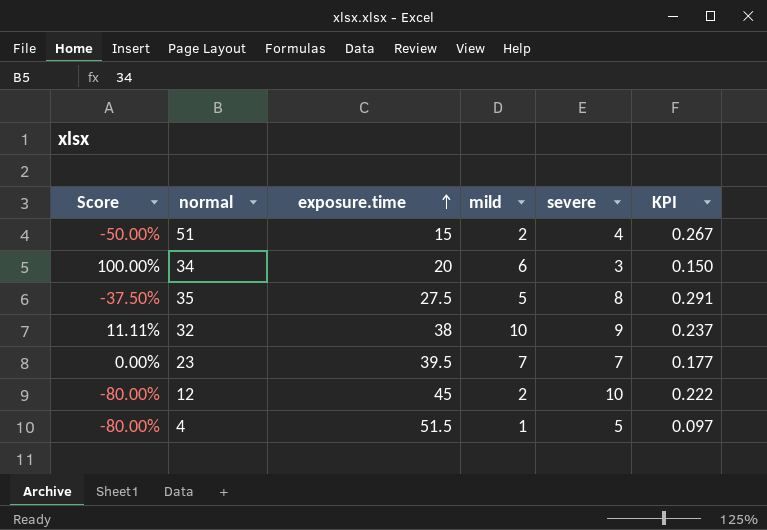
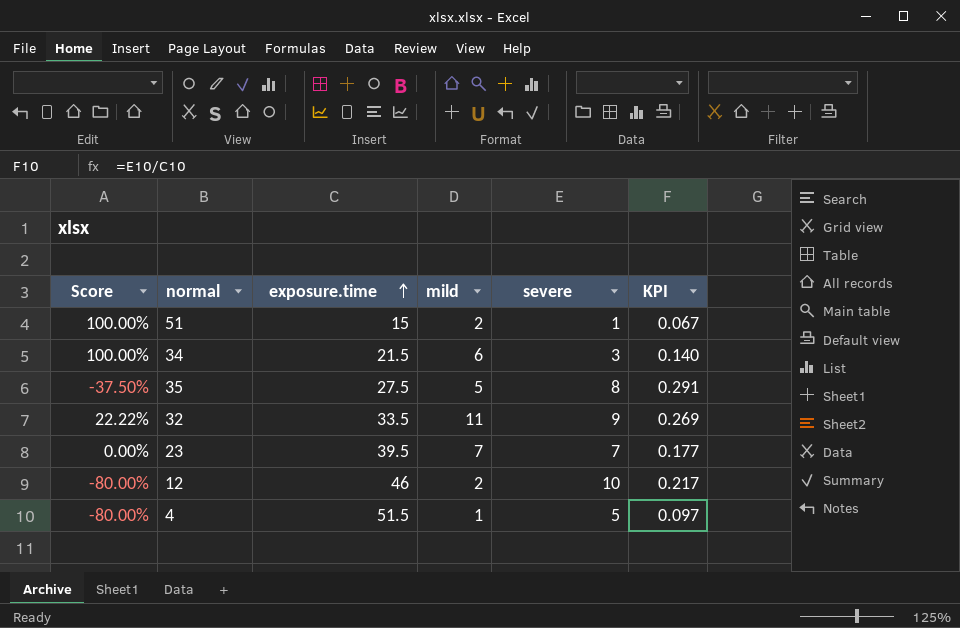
51 | Score: -50.00% -> 100.00%
51 | severe: 4 -> 1
51 | KPI: 0.267 -> 0.067
34 | exposure.time: 20 -> 21.5
34 | KPI: 0.150 -> 0.140
32 | Score: 11.11% -> 22.22%
32 | exposure.time: 38 -> 33.5
32 | mild: 10 -> 11
32 | KPI: 0.237 -> 0.269
12 | exposure.time: 45 -> 46
12 | KPI: 0.222 -> 0.217

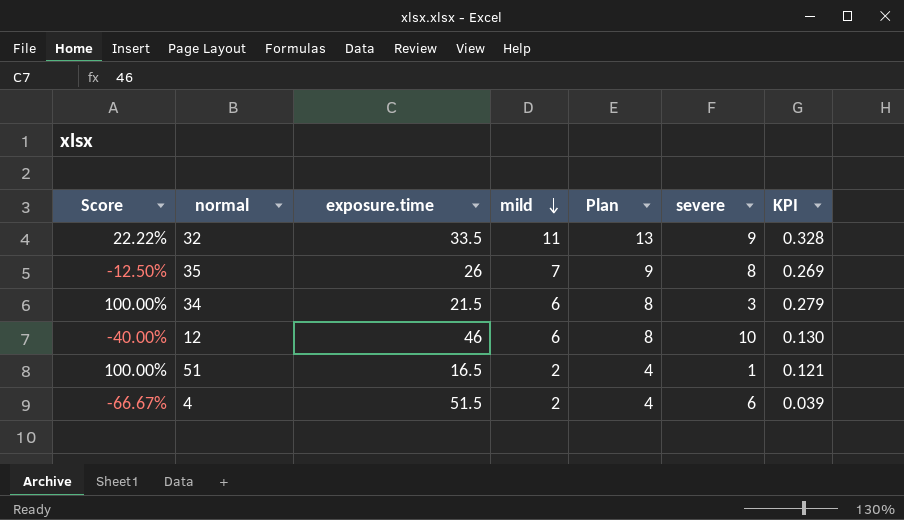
row order: exposure.time ascending -> mild descending
column Plan | formula: none -> [mild] + 2
column KPI | formula: [severe] / [exposure.time] -> [mild] / [exposure.time]
row 23: 0.00% | 39.5 | 7 | 7 | 0.177 -> none
35 | Score: -37.50% -> -12.50%
35 | exposure.time: 27.5 -> 26
35 | mild: 5 -> 7
12 | Score: -80.00% -> -40.00%
12 | mild: 2 -> 6
51 | exposure.time: 15 -> 16.5
4 | Score: -80.00% -> -66.67%
4 | mild: 1 -> 2
4 | severe: 5 -> 6

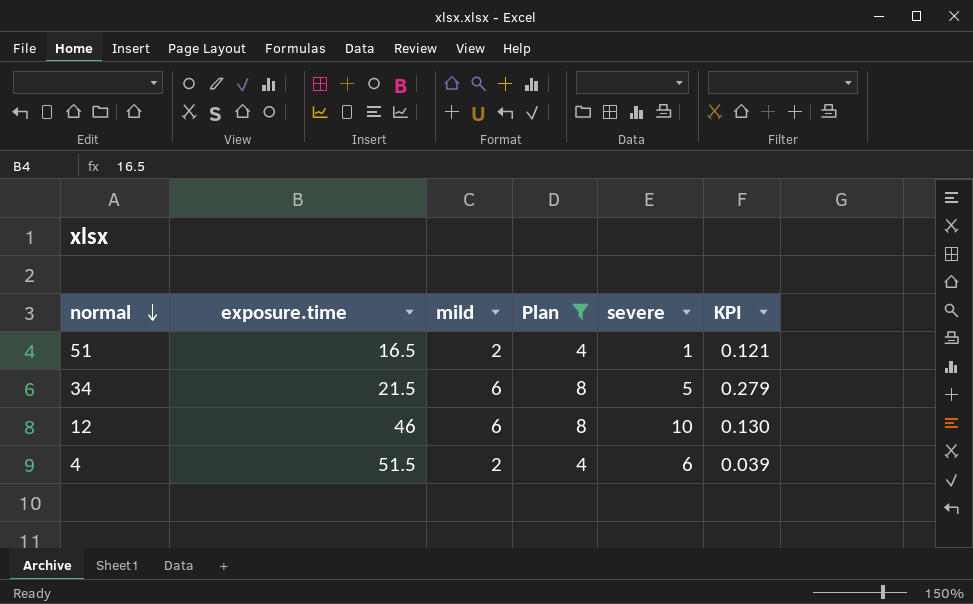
filter: none -> Plan <= 8
row order: mild descending -> normal descending
column Score | formula: ([mild] - [severe]) / [severe] -> none
34 | severe: 3 -> 5

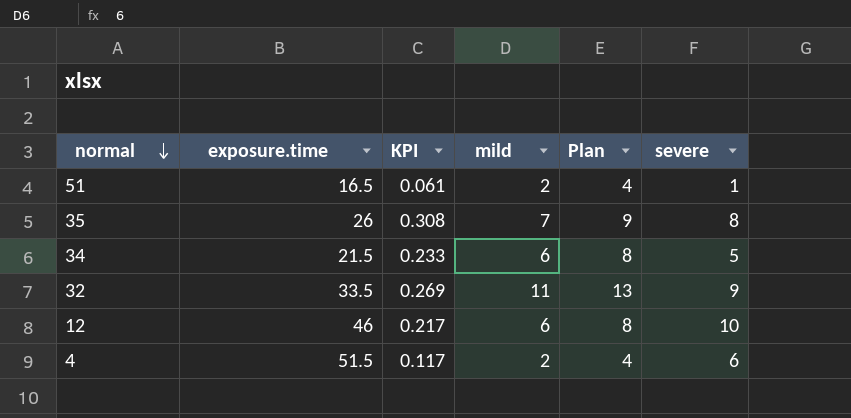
filter: Plan <= 8 -> none
column KPI | formula: [mild] / [exposure.time] -> [severe] / [exposure.time]
column KPI | position: 6 -> 3

